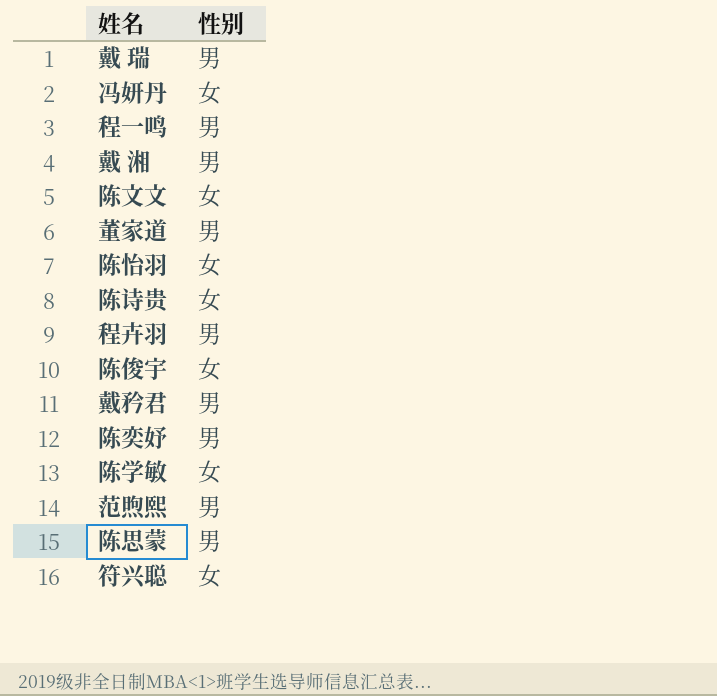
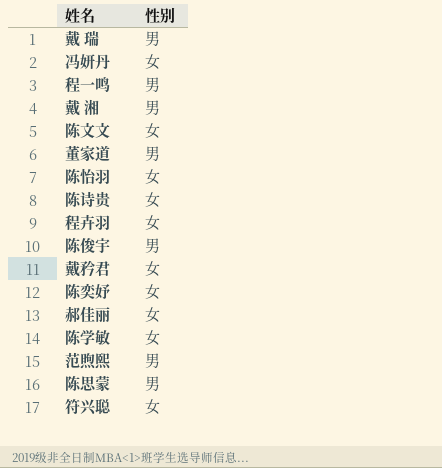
程卉羽 | 性别: 男 -> 女
陈俊宇 | 性别: 女 -> 男
戴矜君 | 性别: 男 -> 女
陈奕妤 | 性别: 男 -> 女
row 郝佳丽: none -> 女

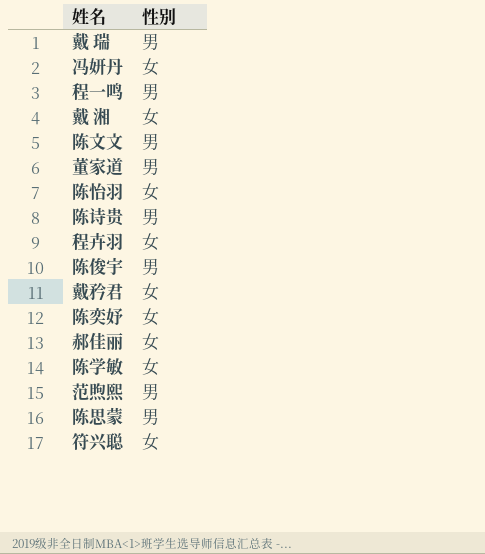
戴 湘 | 性别: 男 -> 女
陈文文 | 性别: 女 -> 男
陈诗贵 | 性别: 女 -> 男

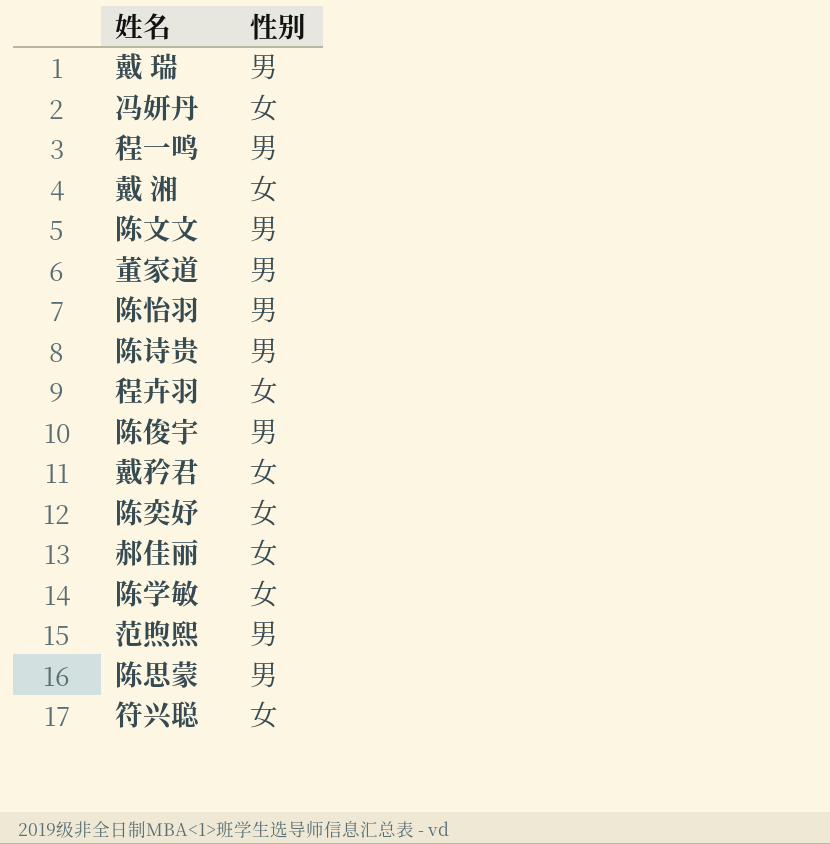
陈怡羽 | 性别: 女 -> 男

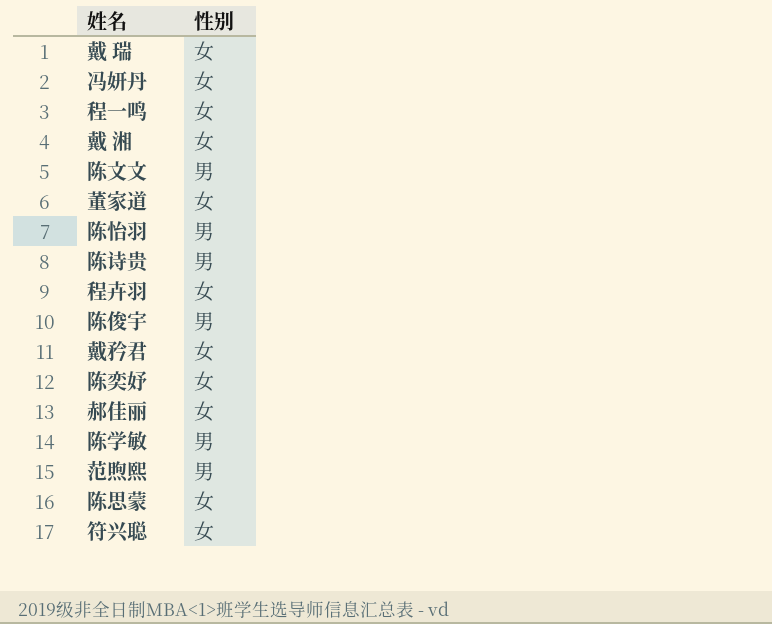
戴 瑞 | 性别: 男 -> 女
程一鸣 | 性别: 男 -> 女
董家道 | 性别: 男 -> 女
陈学敏 | 性别: 女 -> 男
陈思蒙 | 性别: 男 -> 女

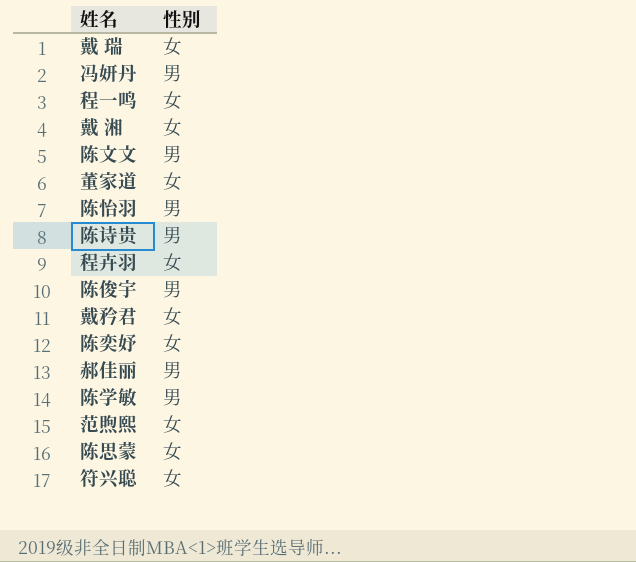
冯妍丹 | 性别: 女 -> 男
郝佳丽 | 性别: 女 -> 男
范煦熙 | 性别: 男 -> 女

